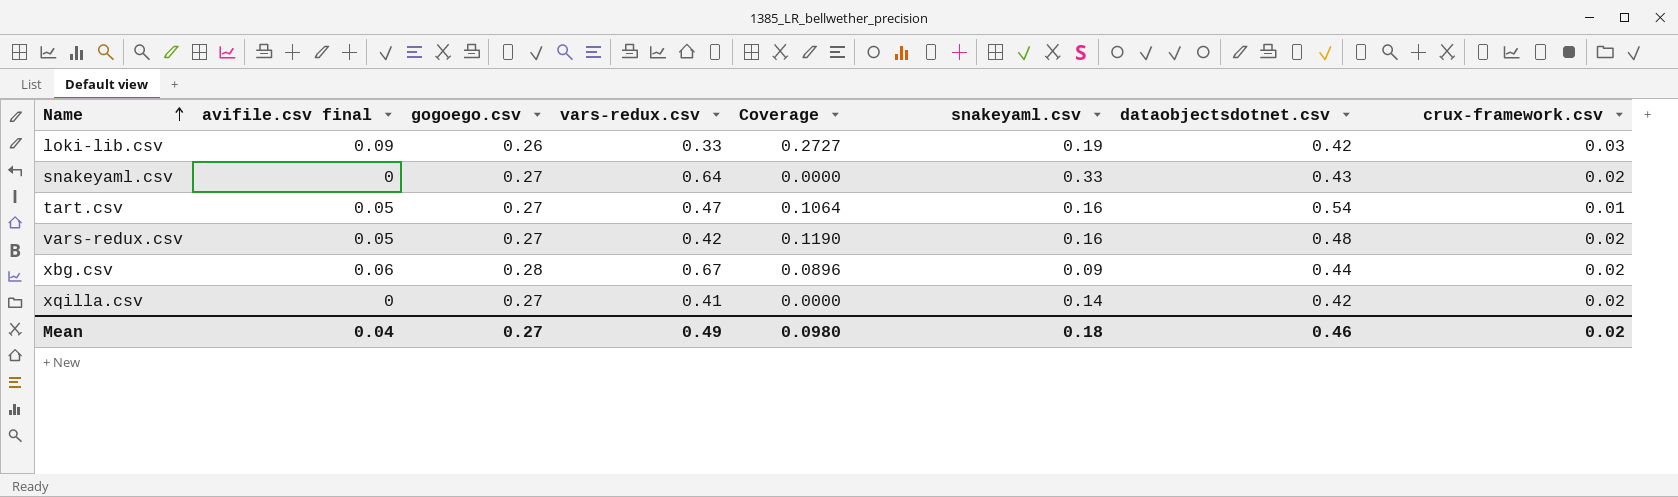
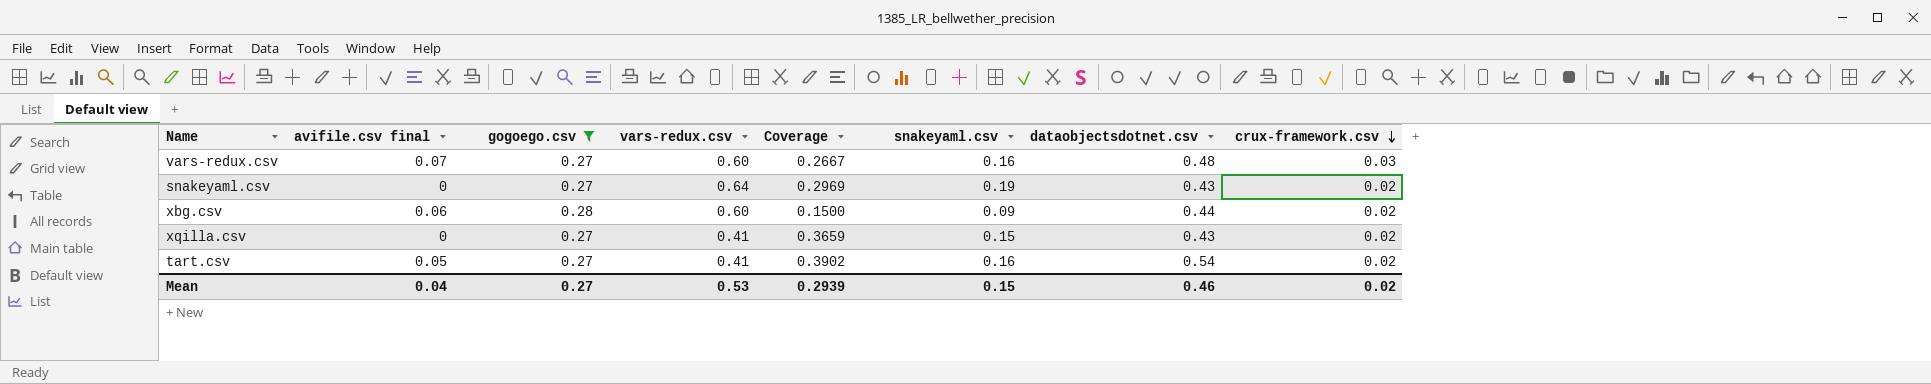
filter: none -> gogoego.csv != 0.26
row order: Name ascending -> crux-framework.csv descending
column Coverage | formula: [avifile.csv final] / [vars-redux.csv] -> [snakeyaml.csv] / [vars-redux.csv]
vars-redux.csv | avifile.csv final: 0.05 -> 0.07
vars-redux.csv | vars-redux.csv: 0.42 -> 0.60
vars-redux.csv | crux-framework.csv: 0.02 -> 0.03
snakeyaml.csv | snakeyaml.csv: 0.33 -> 0.19
xbg.csv | vars-redux.csv: 0.67 -> 0.60
xqilla.csv | snakeyaml.csv: 0.14 -> 0.15
xqilla.csv | dataobjectsdotnet.csv: 0.42 -> 0.43
tart.csv | vars-redux.csv: 0.47 -> 0.41
tart.csv | crux-framework.csv: 0.01 -> 0.02
Mean | vars-redux.csv: 0.49 -> 0.53
Mean | Coverage: 0.0980 -> 0.2939
Mean | snakeyaml.csv: 0.18 -> 0.15

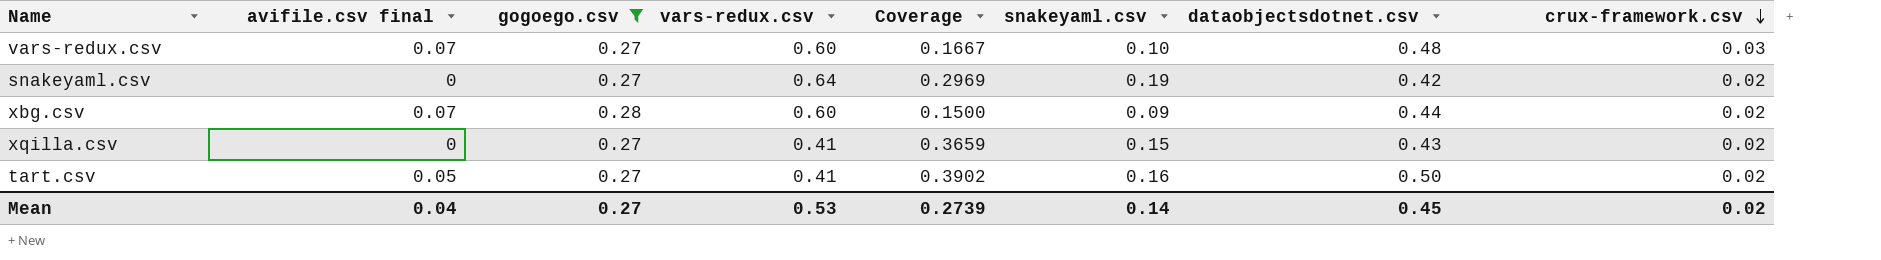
vars-redux.csv | Coverage: 0.2667 -> 0.1667
vars-redux.csv | snakeyaml.csv: 0.16 -> 0.10
snakeyaml.csv | dataobjectsdotnet.csv: 0.43 -> 0.42
xbg.csv | avifile.csv final: 0.06 -> 0.07
tart.csv | dataobjectsdotnet.csv: 0.54 -> 0.50
Mean | Coverage: 0.2939 -> 0.2739
Mean | snakeyaml.csv: 0.15 -> 0.14
Mean | dataobjectsdotnet.csv: 0.46 -> 0.45

